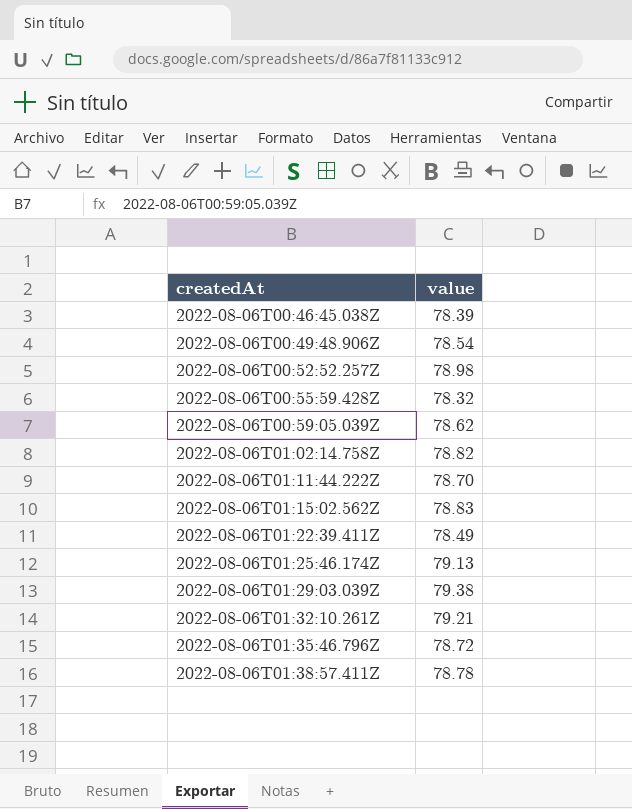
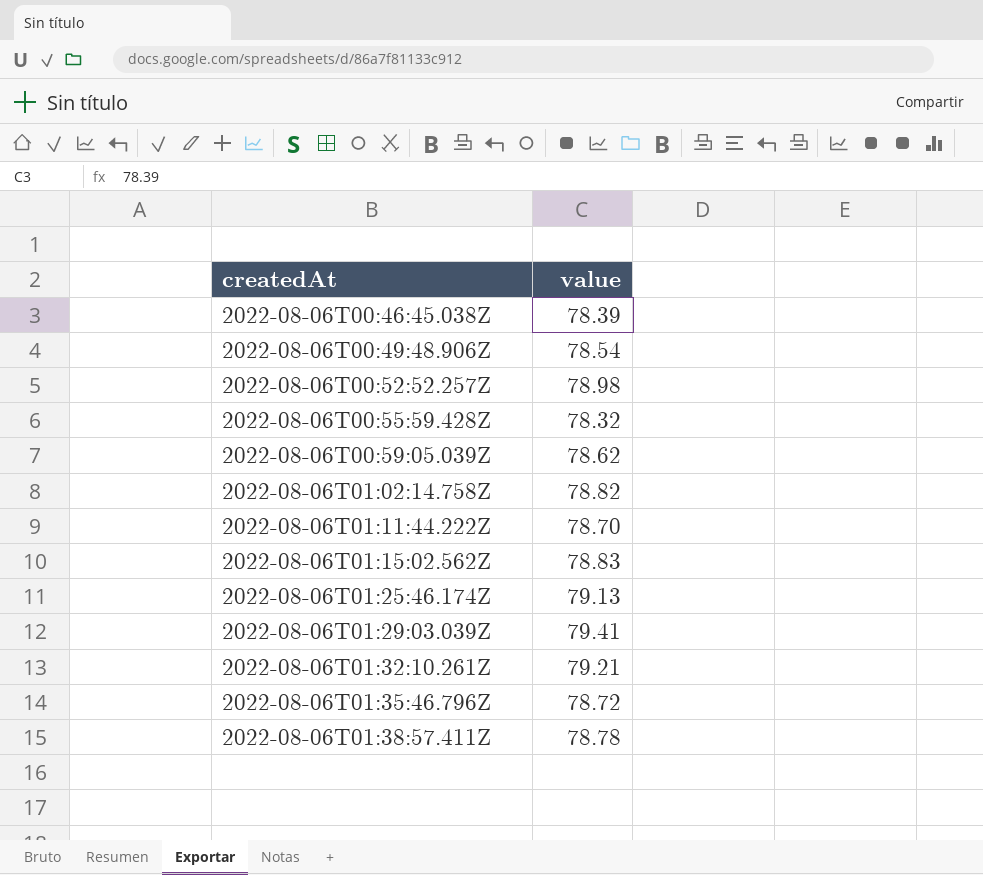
row 2022-08-06T01:22:39.411Z: 78.49 -> none
2022-08-06T01:29:03.039Z | value: 79.38 -> 79.41

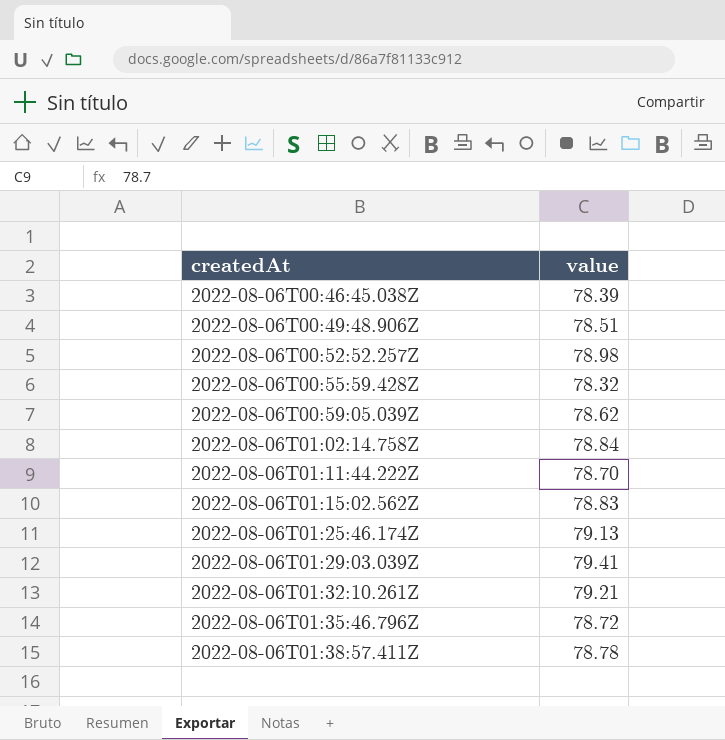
2022-08-06T00:49:48.906Z | value: 78.54 -> 78.51
2022-08-06T01:02:14.758Z | value: 78.82 -> 78.84

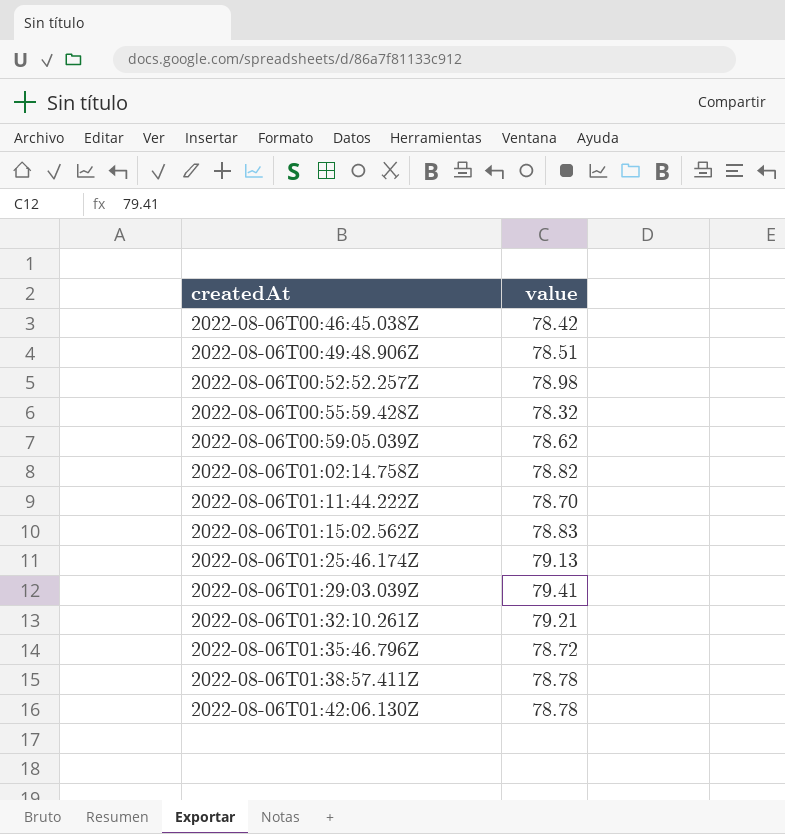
2022-08-06T00:46:45.038Z | value: 78.39 -> 78.42
2022-08-06T01:02:14.758Z | value: 78.84 -> 78.82
row 2022-08-06T01:42:06.130Z: none -> 78.78

